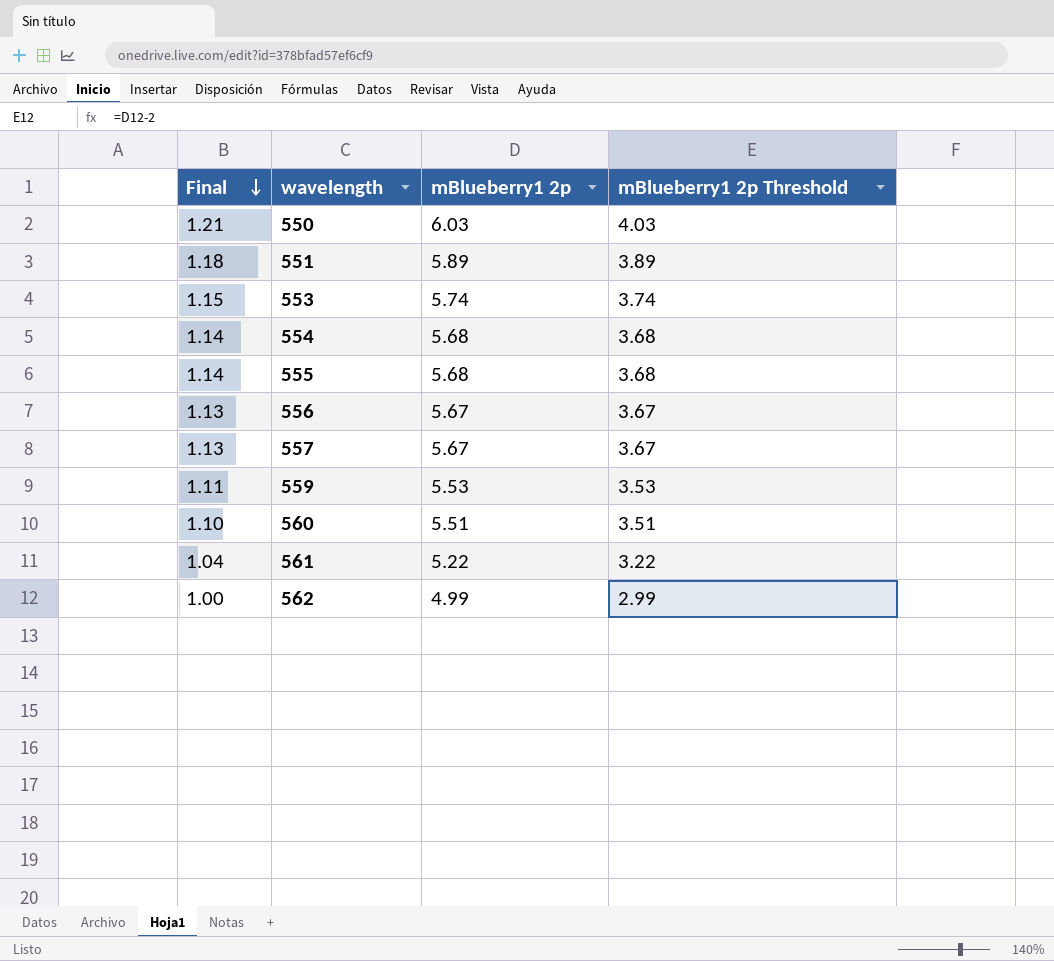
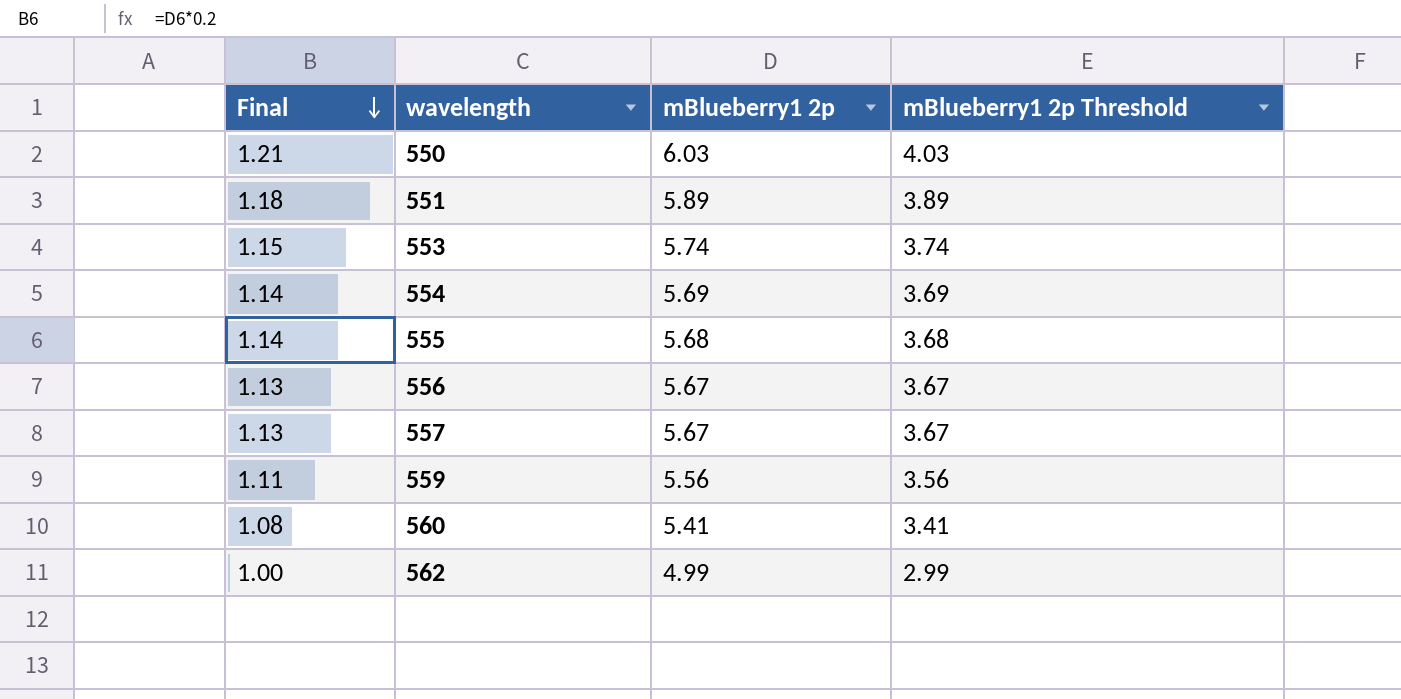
row 561: 1.04 | 5.22 | 3.22 -> none
554 | mBlueberry1 2p: 5.68 -> 5.69
554 | mBlueberry1 2p Threshold: 3.68 -> 3.69
559 | mBlueberry1 2p: 5.53 -> 5.56
559 | mBlueberry1 2p Threshold: 3.53 -> 3.56
560 | Final: 1.10 -> 1.08
560 | mBlueberry1 2p: 5.51 -> 5.41
560 | mBlueberry1 2p Threshold: 3.51 -> 3.41

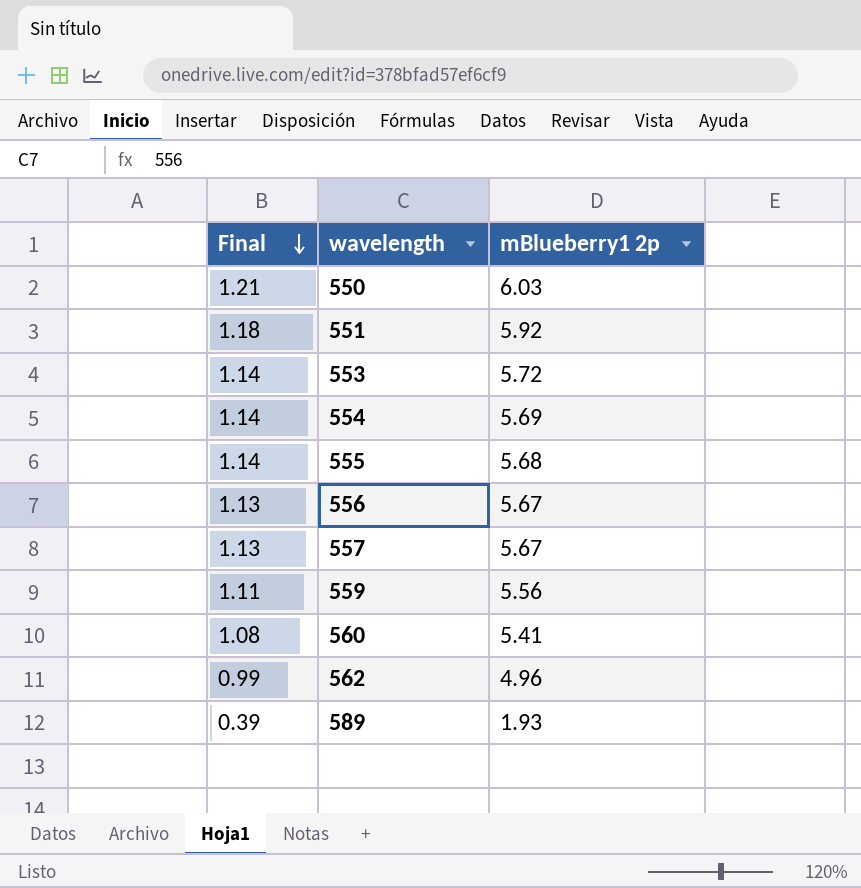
column mBlueberry1 2p Threshold | formula: [mBlueberry1 2p] - 2 -> none
551 | mBlueberry1 2p: 5.89 -> 5.92
553 | Final: 1.15 -> 1.14
553 | mBlueberry1 2p: 5.74 -> 5.72
562 | Final: 1.00 -> 0.99
562 | mBlueberry1 2p: 4.99 -> 4.96
row 589: none -> 0.39 | 1.93

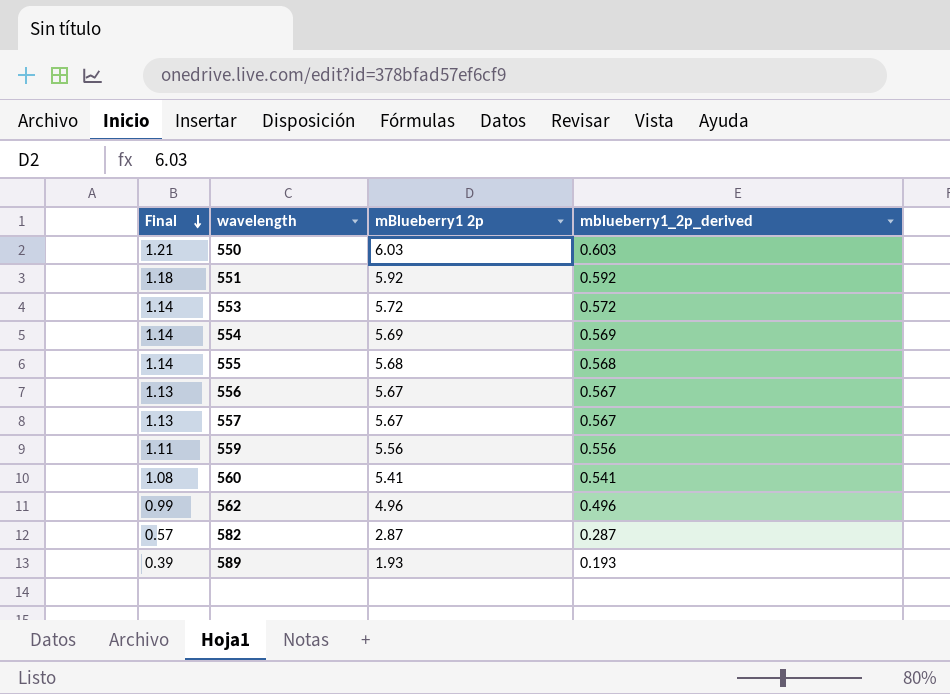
column mblueberry1_2p_derived | formula: none -> [mBlueberry1 2p] * 0.1
row 582: none -> 0.57 | 2.87 | 0.287

